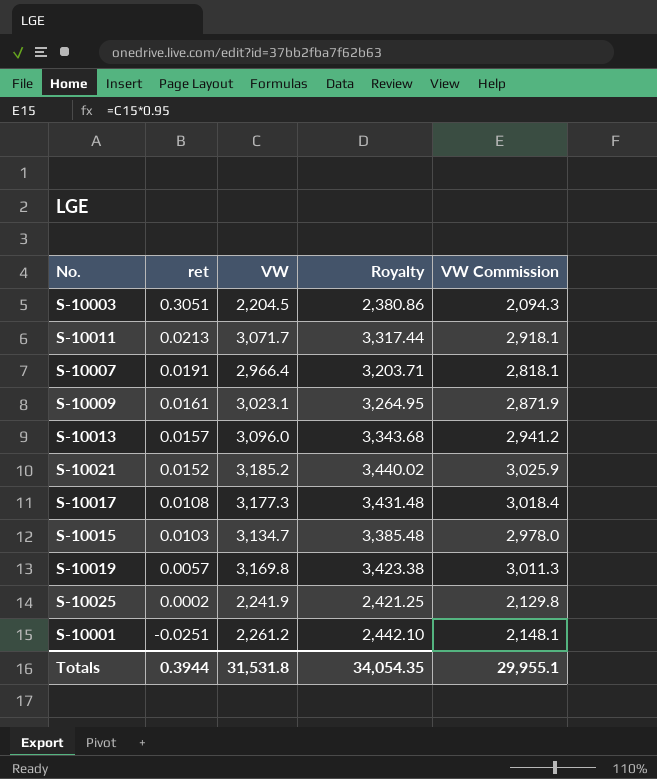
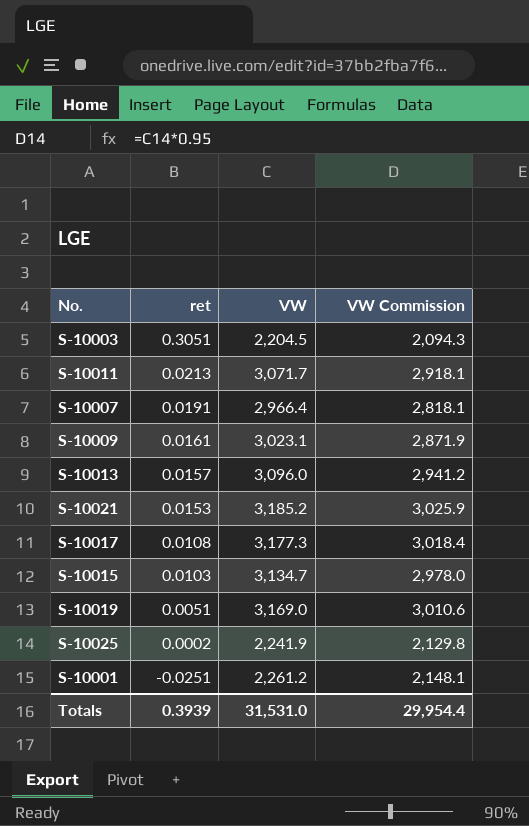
column Royalty | formula: [VW] * 1.08 -> none
S-10021 | ret: 0.0152 -> 0.0153
S-10019 | ret: 0.0057 -> 0.0051
S-10019 | VW: 3,169.8 -> 3,169.0
S-10019 | VW Commission: 3,011.3 -> 3,010.6
Totals | ret: 0.3944 -> 0.3939
Totals | VW: 31,531.8 -> 31,531.0
Totals | VW Commission: 29,955.1 -> 29,954.4

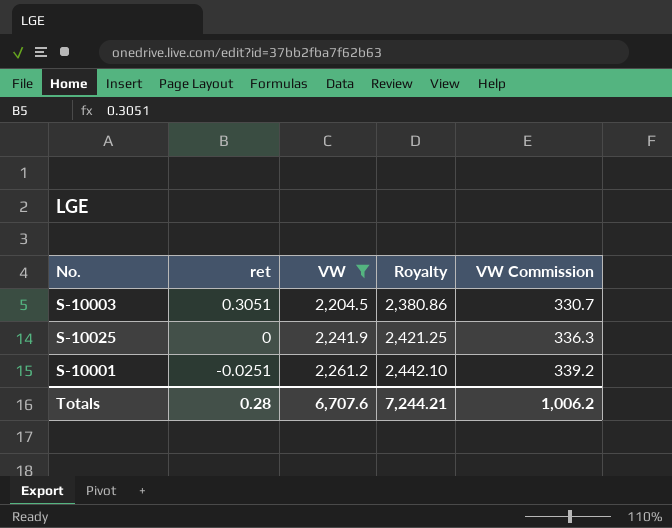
filter: none -> VW <= 2,261.2
column Royalty | formula: none -> [VW] * 1.08
column VW Commission | formula: [VW] * 0.95 -> [VW] * 0.15
S-10025 | ret: 0.0002 -> 0
Totals | ret: 0.3939 -> 0.28
Totals | VW: 31,531.0 -> 6,707.6
Totals | VW Commission: 29,954.4 -> 1,006.2

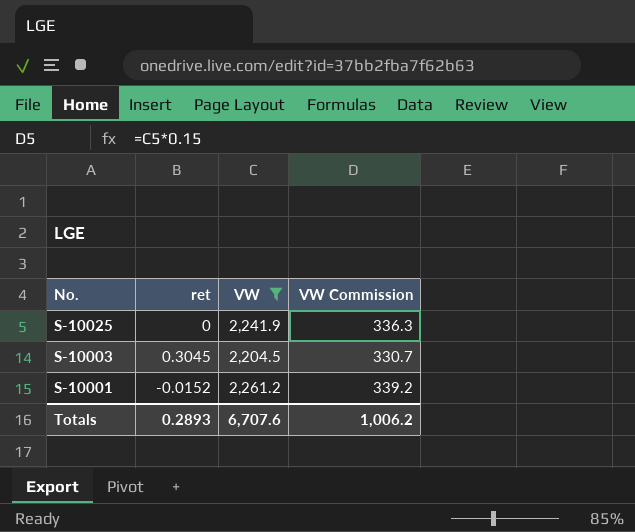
row order: ret descending -> No. descending
column Royalty | formula: [VW] * 1.08 -> none
S-10003 | ret: 0.3051 -> 0.3045
S-10001 | ret: -0.0251 -> -0.0152
Totals | ret: 0.28 -> 0.2893

